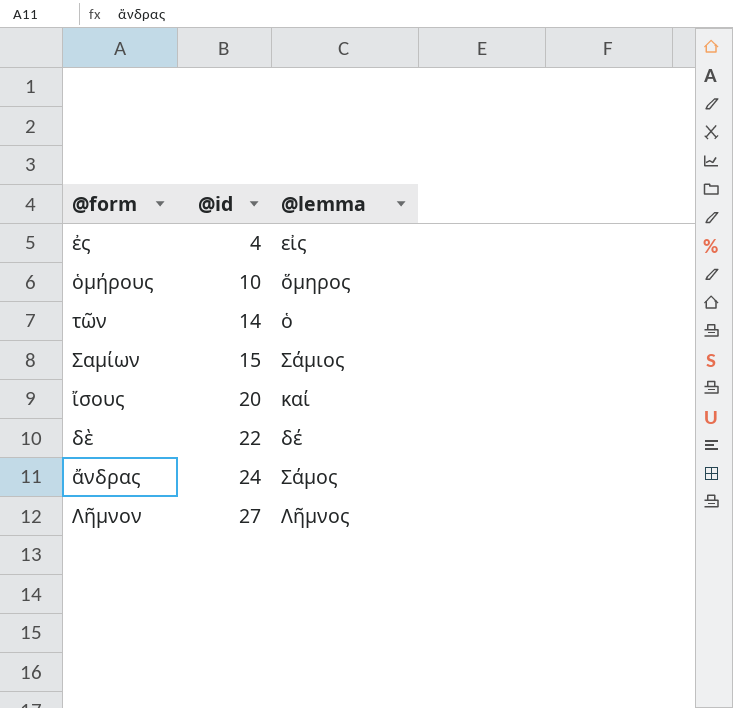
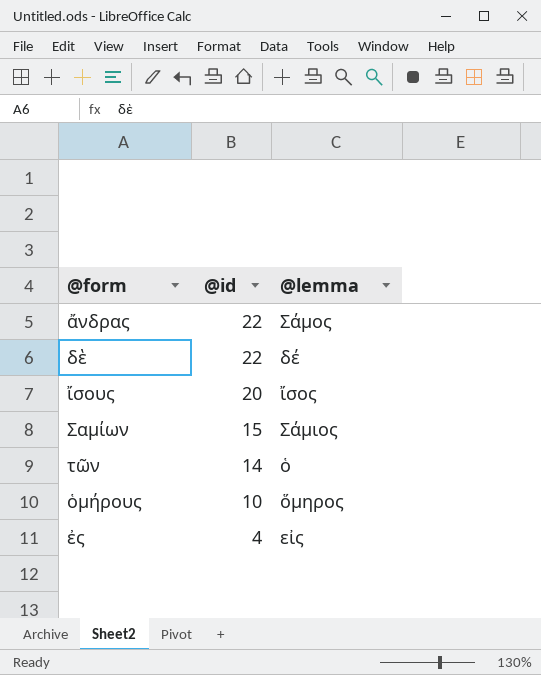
row order: @id ascending -> @id descending
row Λῆμνον: 27 | Λῆμνος -> none
ἄνδρας | @id: 24 -> 22
ἴσους | @lemma: καί -> ἴσος

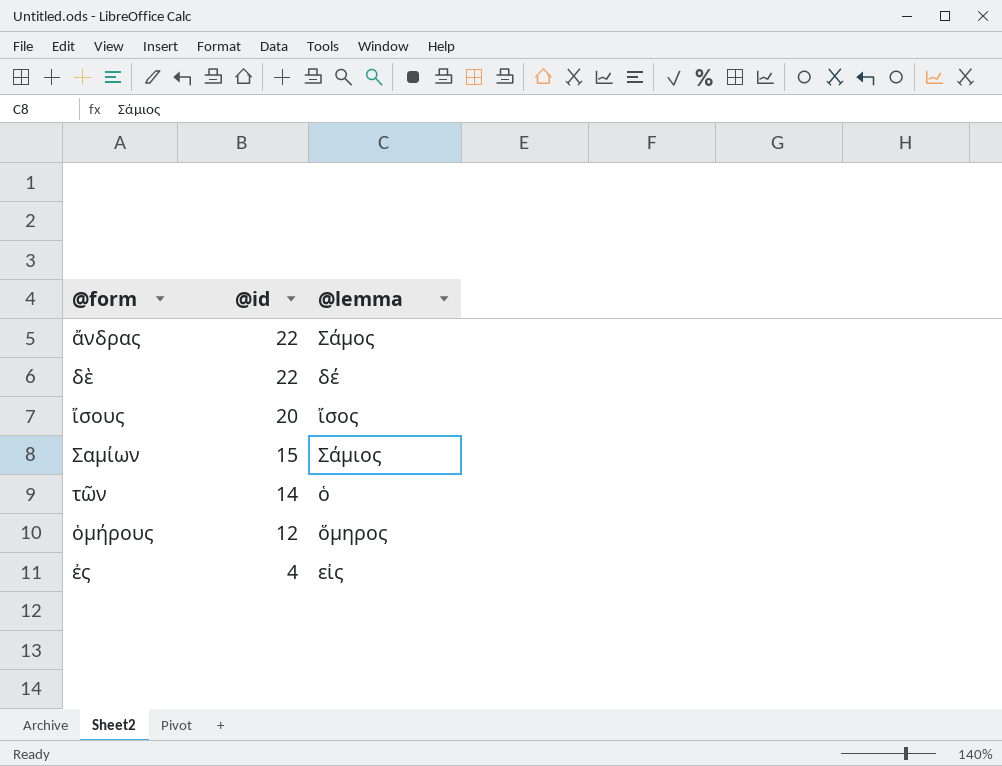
ὁμήρους | @id: 10 -> 12

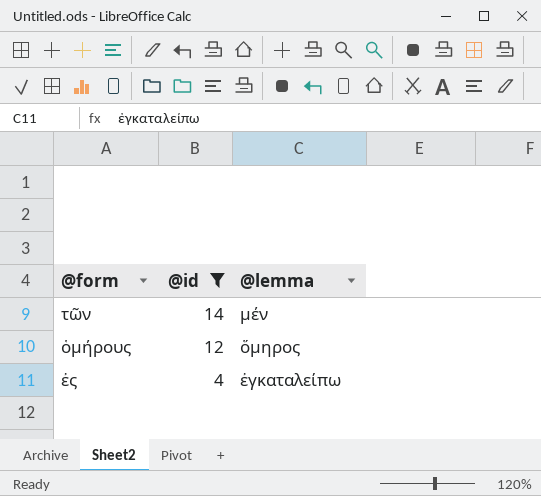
filter: none -> @id <= 14
τῶν | @lemma: ὁ -> μέν
ἐς | @lemma: εἰς -> ἐγκαταλείπω

